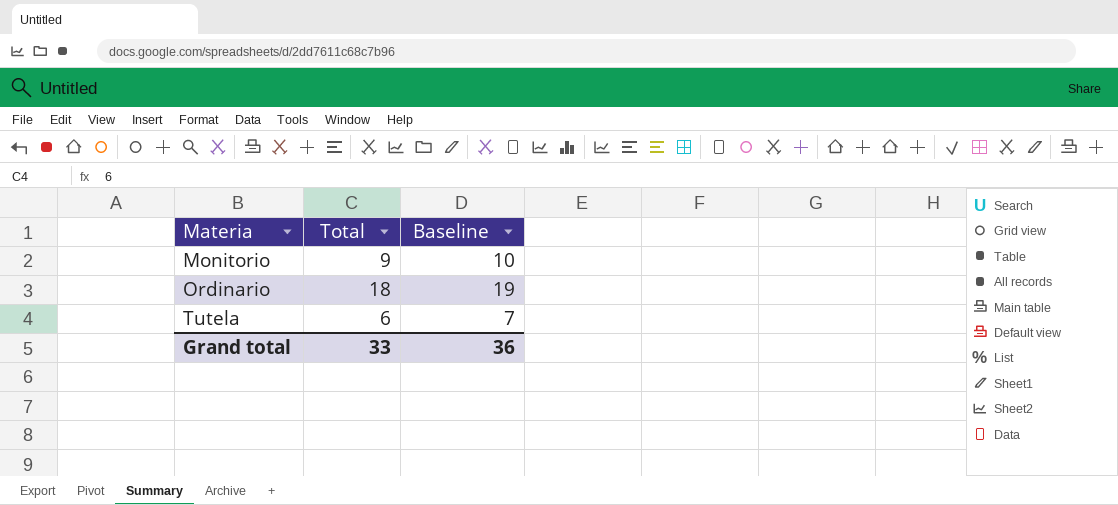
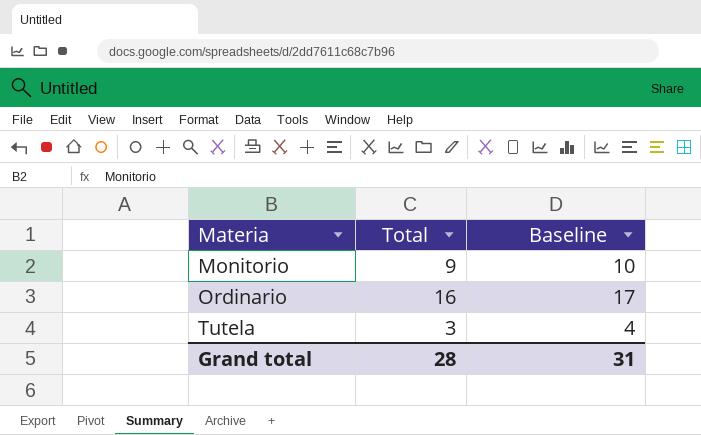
Ordinario | Total: 18 -> 16
Ordinario | Baseline: 19 -> 17
Tutela | Total: 6 -> 3
Tutela | Baseline: 7 -> 4
Grand total | Total: 33 -> 28
Grand total | Baseline: 36 -> 31

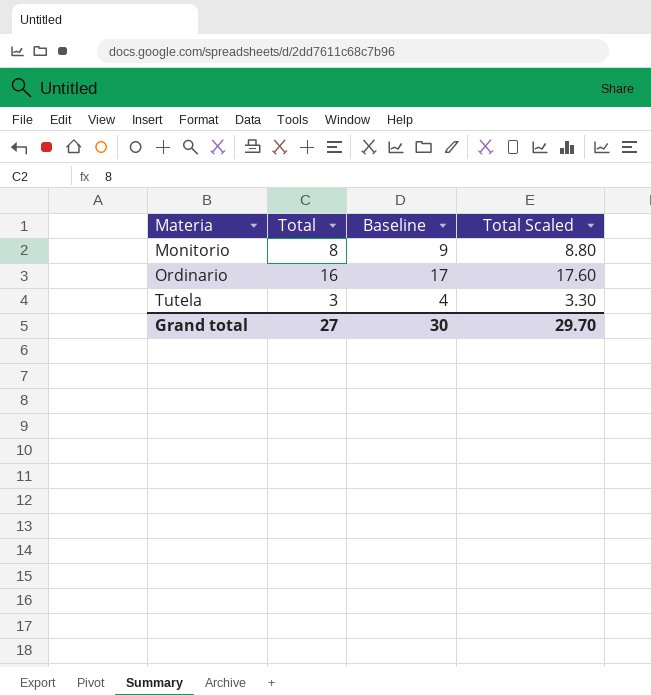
column Total Scaled | formula: none -> [Total] * 1.1
Monitorio | Total: 9 -> 8
Monitorio | Baseline: 10 -> 9
Grand total | Total: 28 -> 27
Grand total | Baseline: 31 -> 30

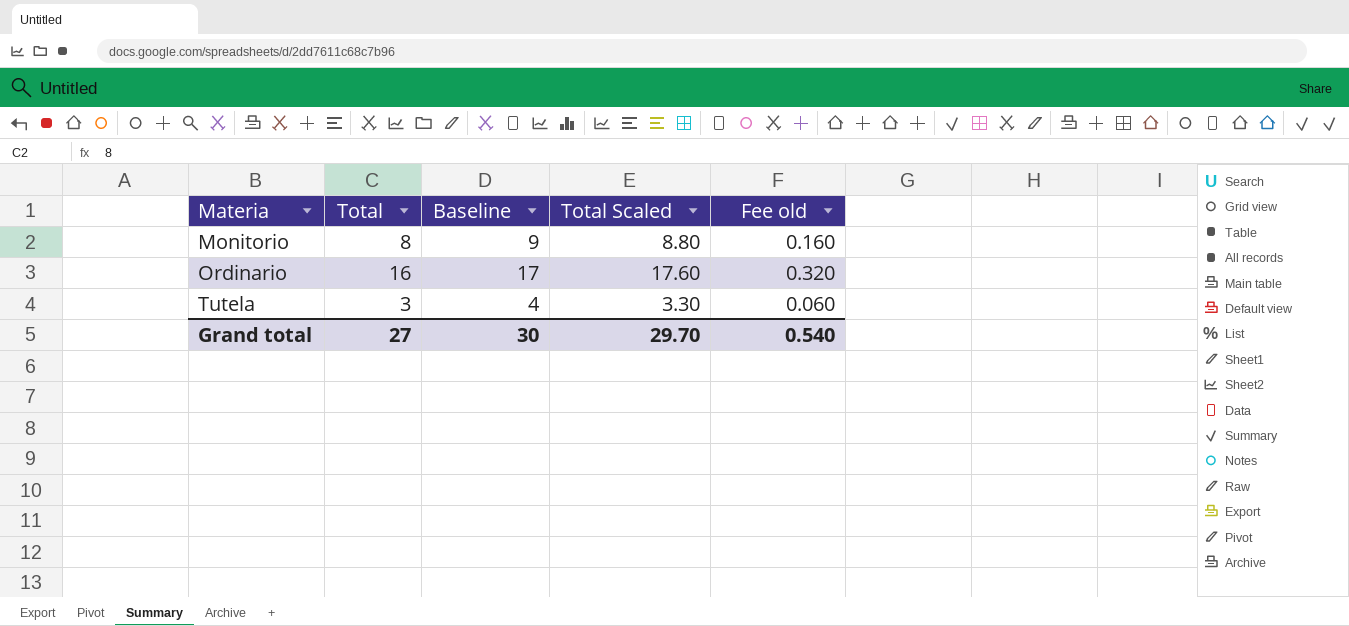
column Fee old | formula: none -> [Total] * 0.02

